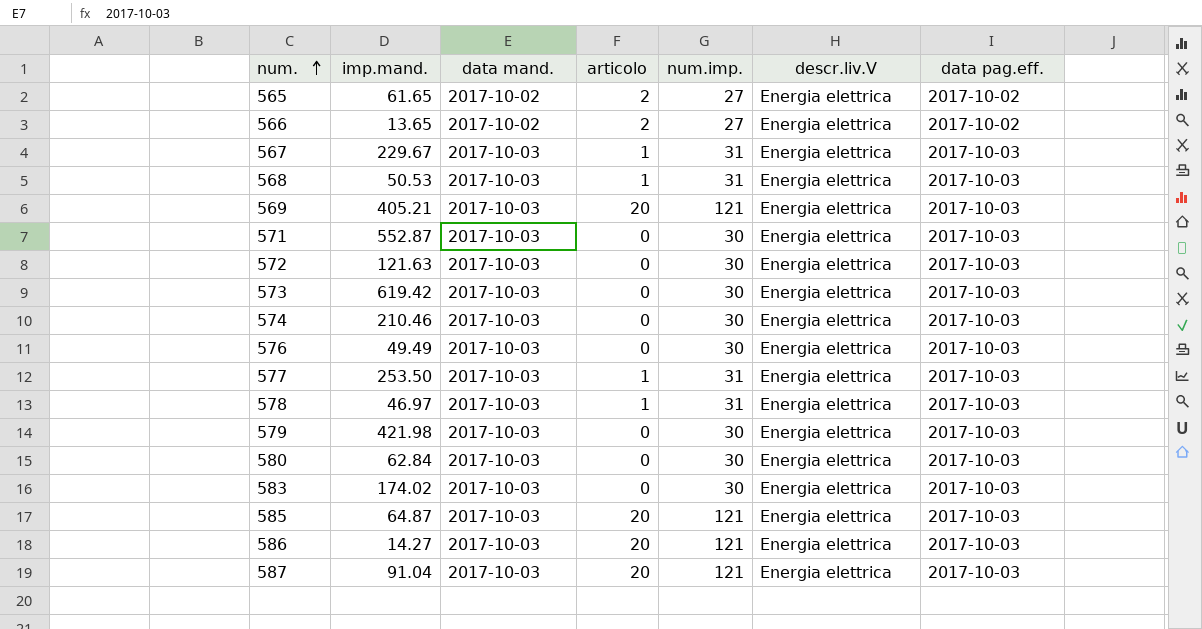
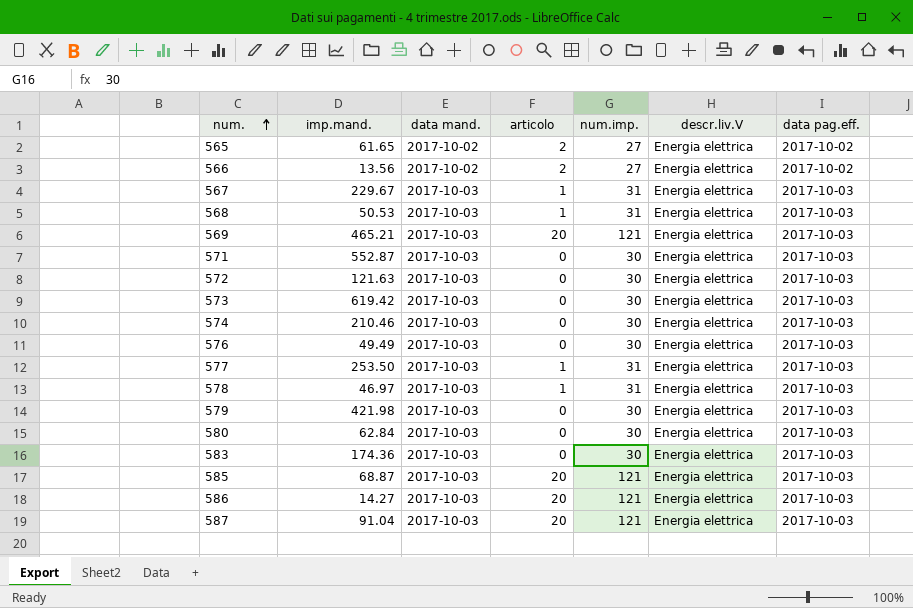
566 | imp.mand.: 13.65 -> 13.56
569 | imp.mand.: 405.21 -> 465.21
583 | imp.mand.: 174.02 -> 174.36
585 | imp.mand.: 64.87 -> 68.87

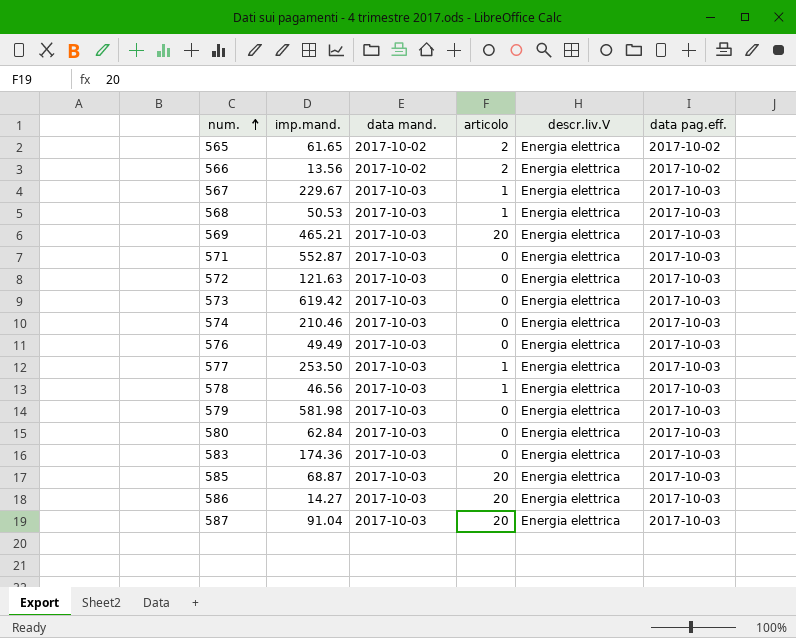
column num.imp. | position: 5 -> none
578 | imp.mand.: 46.97 -> 46.56
579 | imp.mand.: 421.98 -> 581.98

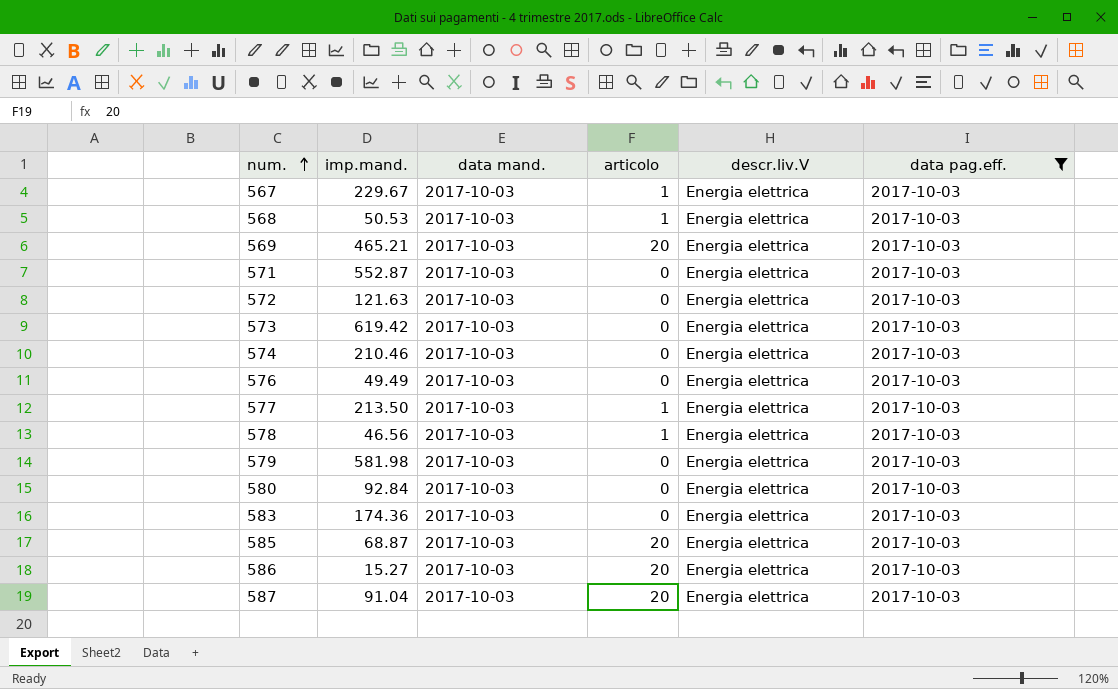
filter: none -> data pag.eff. = 2017-10-03
577 | imp.mand.: 253.50 -> 213.50
580 | imp.mand.: 62.84 -> 92.84
586 | imp.mand.: 14.27 -> 15.27

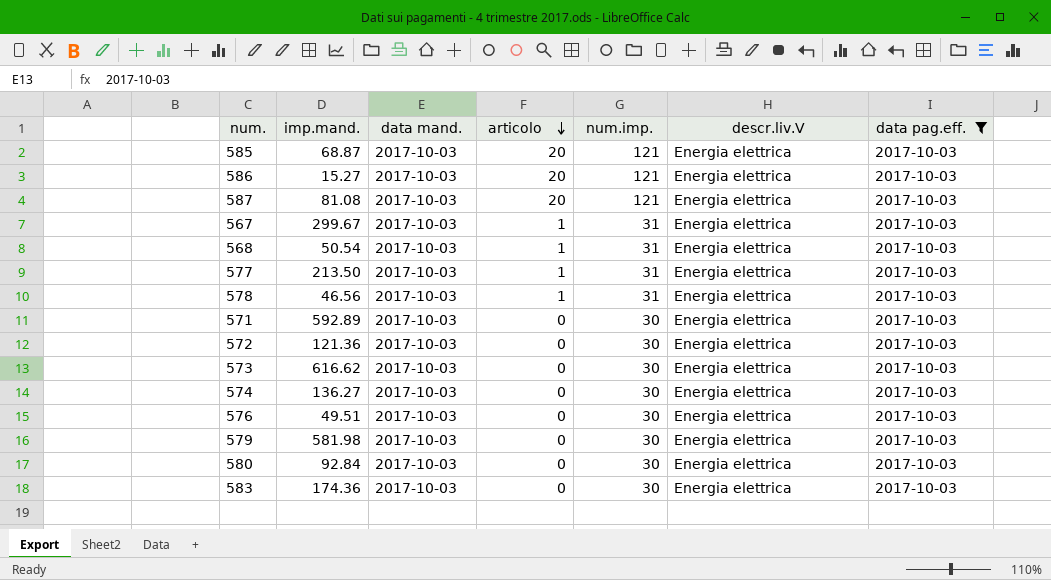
row order: num. ascending -> articolo descending
column num.imp. | position: none -> 5
row 569: 465.21 | 2017-10-03 | 20 | Energia elettrica | 2017-10-03 -> none
587 | imp.mand.: 91.04 -> 81.08
567 | imp.mand.: 229.67 -> 299.67
568 | imp.mand.: 50.53 -> 50.54
571 | imp.mand.: 552.87 -> 592.89
572 | imp.mand.: 121.63 -> 121.36
573 | imp.mand.: 619.42 -> 616.62
574 | imp.mand.: 210.46 -> 136.27
576 | imp.mand.: 49.49 -> 49.51

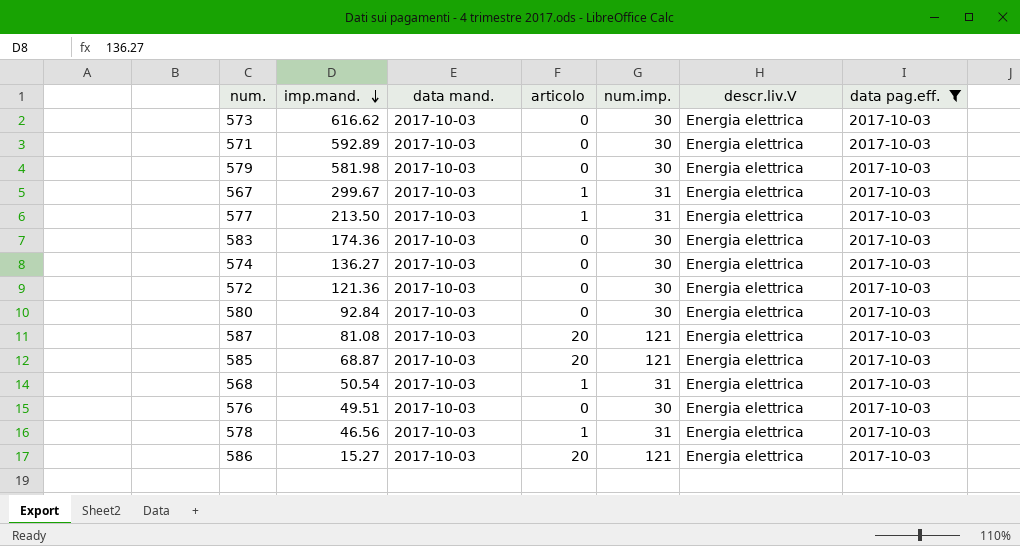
row order: articolo descending -> imp.mand. descending

